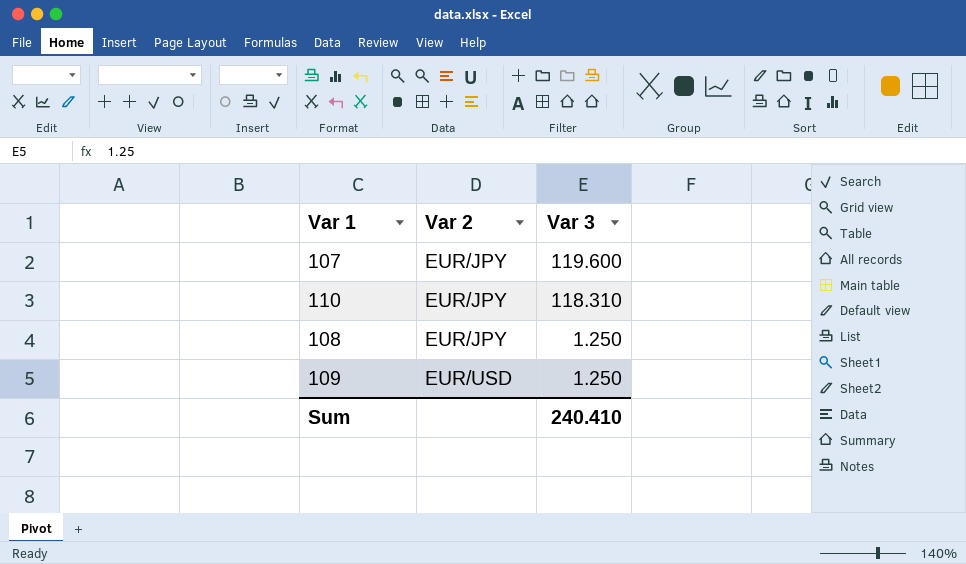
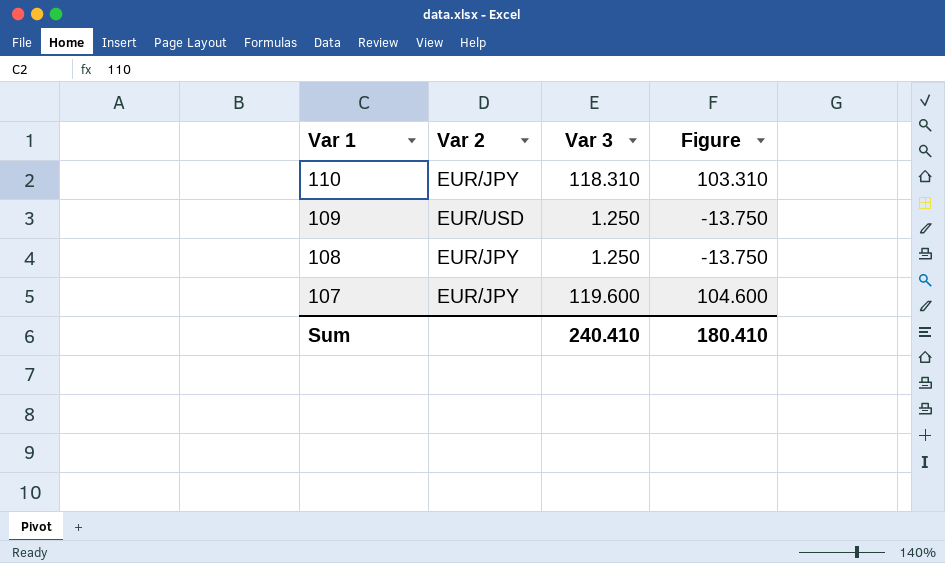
row order: Var 2 ascending -> Var 1 descending
column Figure | formula: none -> [Var 3] - 15

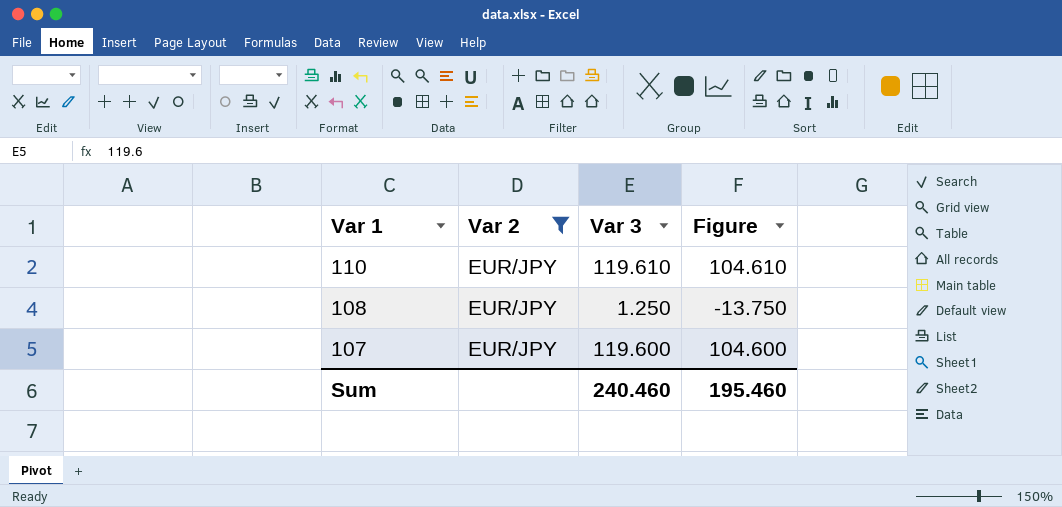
filter: none -> Var 2 = EUR/JPY
110 | Var 3: 118.310 -> 119.610
110 | Figure: 103.310 -> 104.610
Sum | Var 3: 240.410 -> 240.460
Sum | Figure: 180.410 -> 195.460

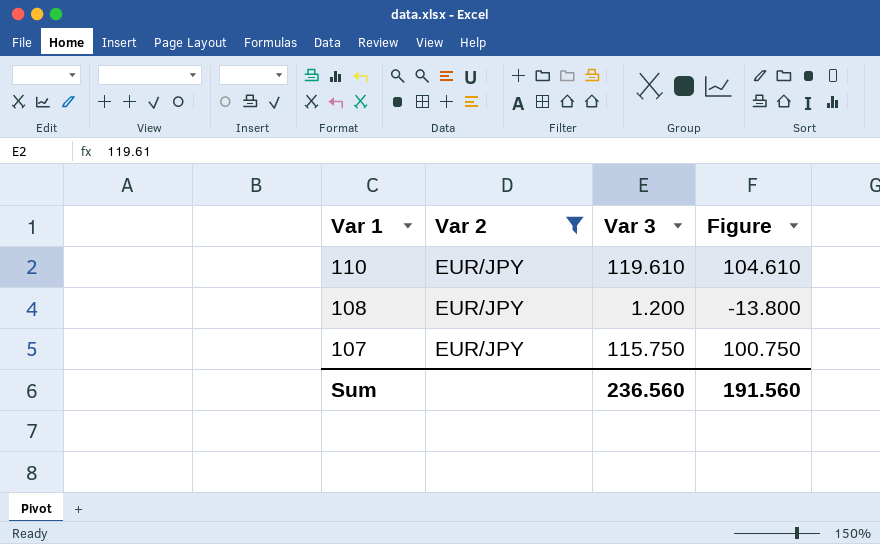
108 | Var 3: 1.250 -> 1.200
108 | Figure: -13.750 -> -13.800
107 | Var 3: 119.600 -> 115.750
107 | Figure: 104.600 -> 100.750
Sum | Var 3: 240.460 -> 236.560
Sum | Figure: 195.460 -> 191.560

